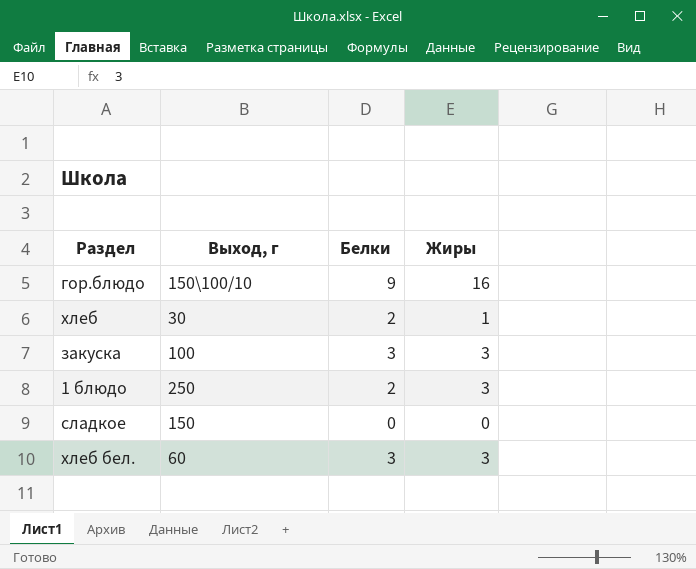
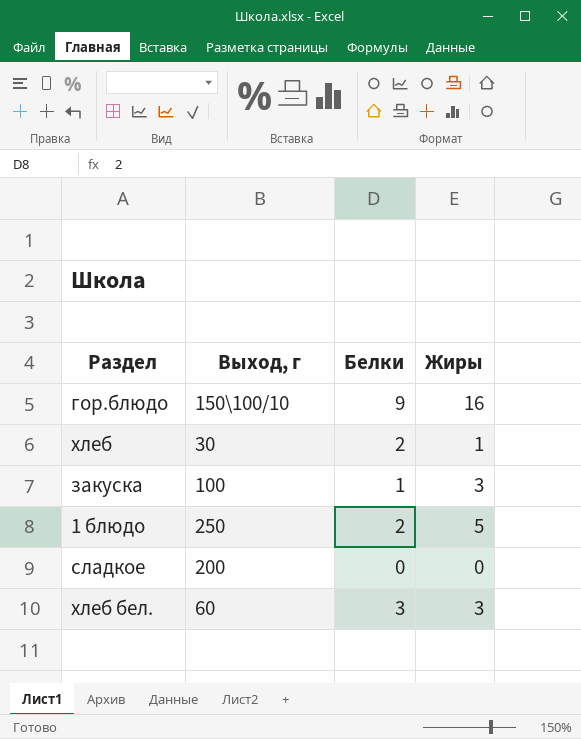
закуска | Белки: 3 -> 1
1 блюдо | Жиры: 3 -> 5
сладкое | Выход, г: 150 -> 200

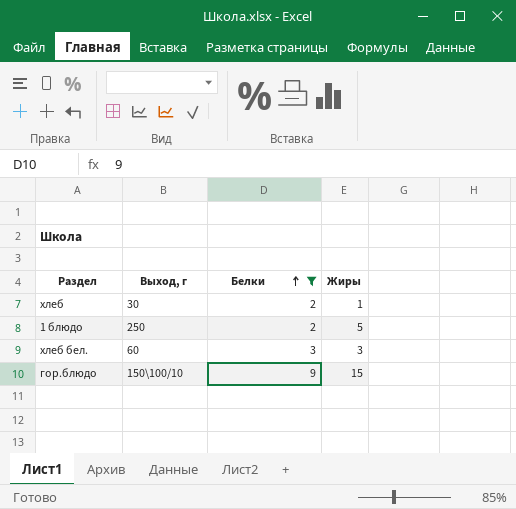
filter: none -> Белки >= 2
row order: none -> Белки ascending
гор.блюдо | Жиры: 16 -> 15

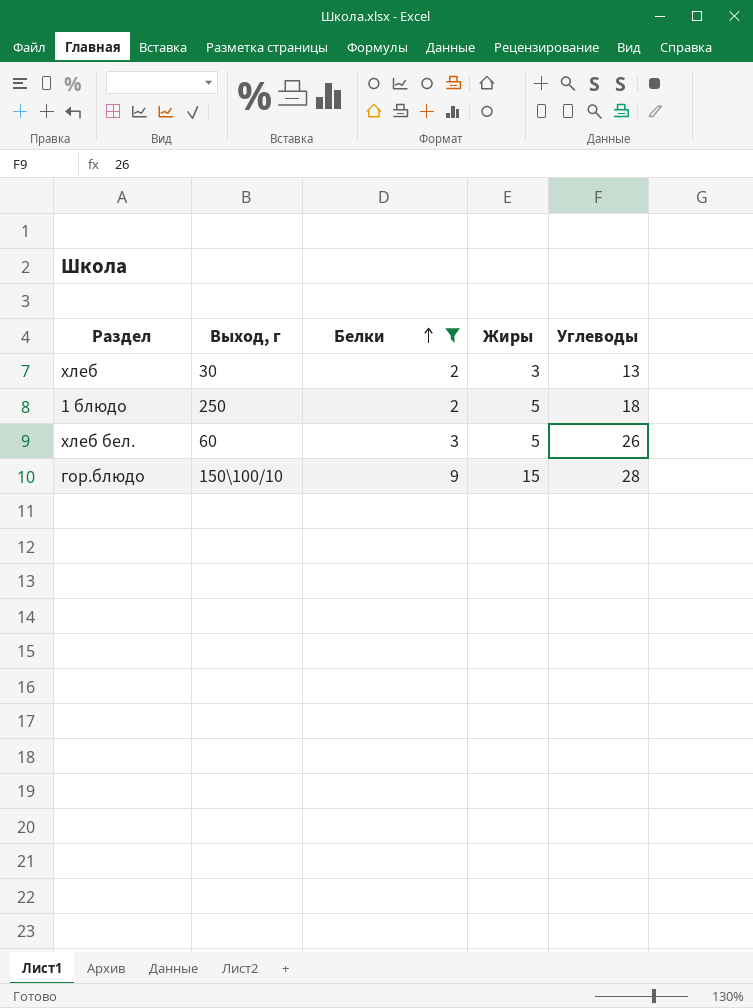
column Углеводы | position: none -> 5
хлеб | Жиры: 1 -> 3
хлеб бел. | Жиры: 3 -> 5

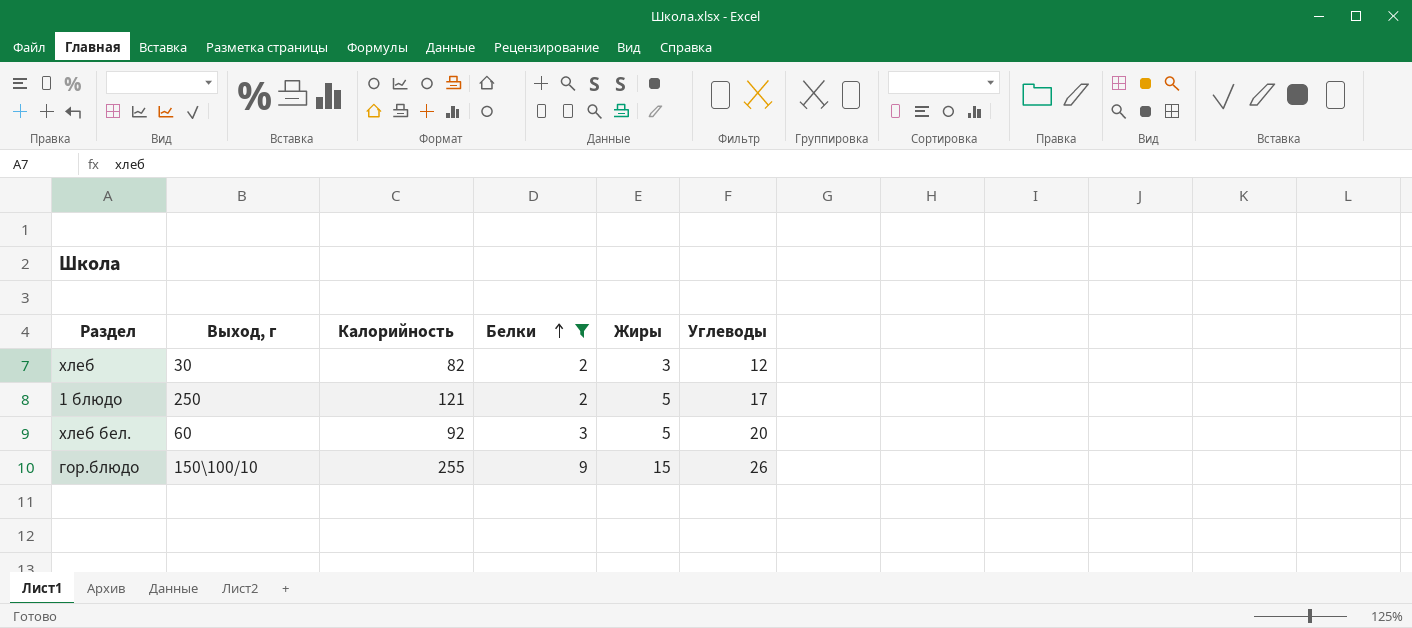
column Калорийность | position: none -> 3
хлеб | Углеводы: 13 -> 12
1 блюдо | Углеводы: 18 -> 17
хлеб бел. | Углеводы: 26 -> 20
гор.блюдо | Углеводы: 28 -> 26

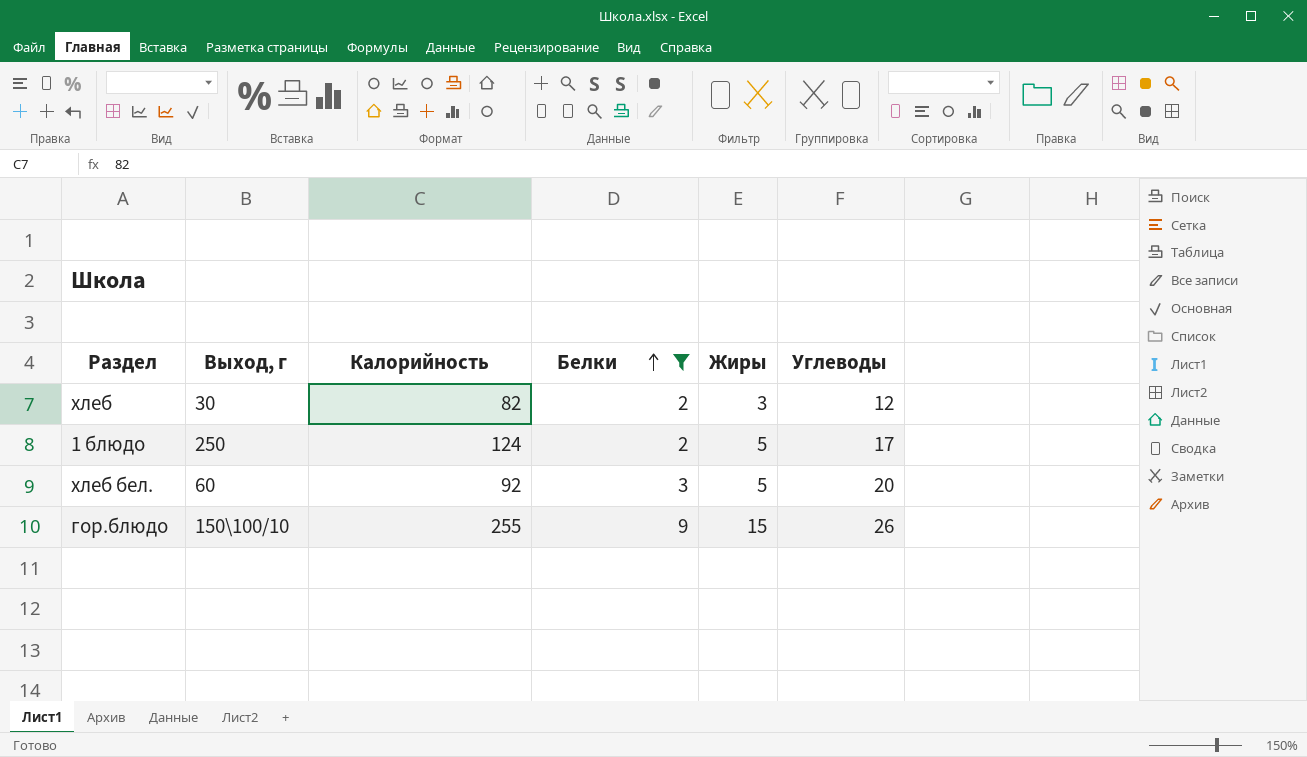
1 блюдо | Калорийность: 121 -> 124

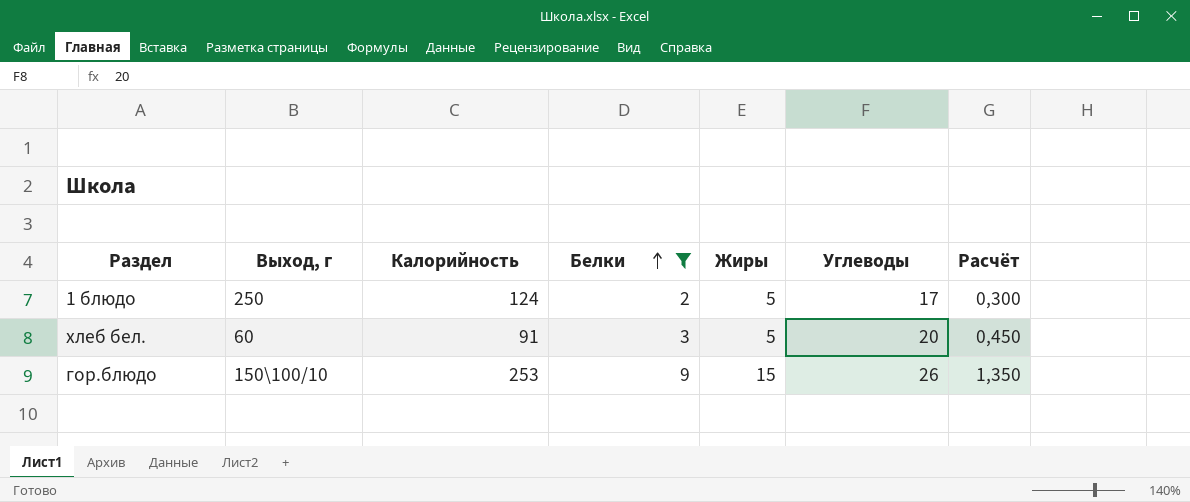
column Расчёт | formula: none -> [Белки] * 0,15
row хлеб: 30 | 82 | 2 | 3 | 12 -> none
хлеб бел. | Калорийность: 92 -> 91
гор.блюдо | Калорийность: 255 -> 253

